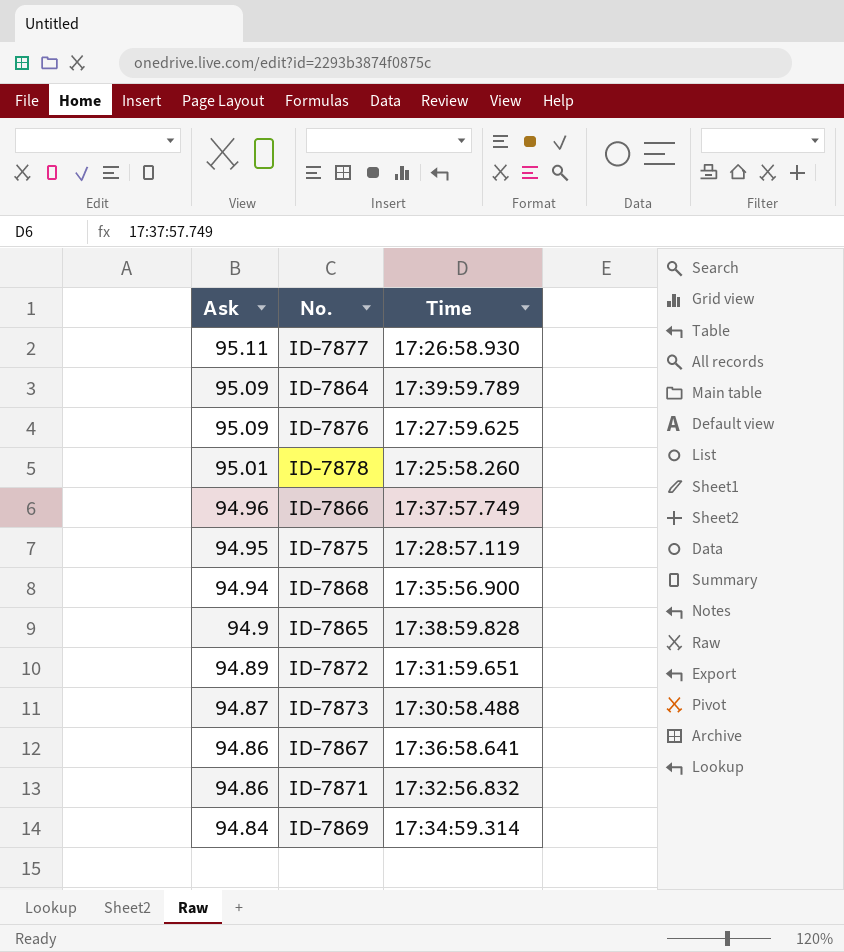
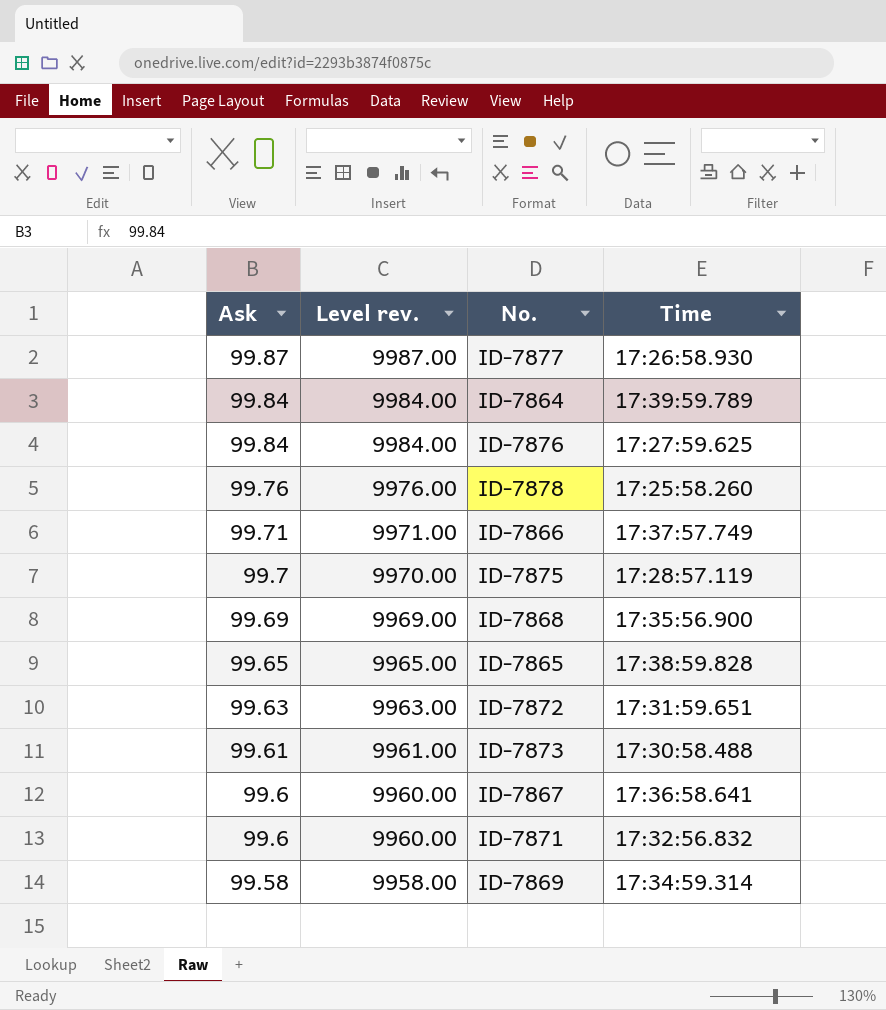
column Level rev. | formula: none -> [Ask] * 100
ID-7877 | Ask: 95.11 -> 99.87
ID-7864 | Ask: 95.09 -> 99.84
ID-7876 | Ask: 95.09 -> 99.84
ID-7878 | Ask: 95.01 -> 99.76
ID-7866 | Ask: 94.96 -> 99.71
ID-7875 | Ask: 94.95 -> 99.7
ID-7868 | Ask: 94.94 -> 99.69
ID-7865 | Ask: 94.9 -> 99.65
ID-7872 | Ask: 94.89 -> 99.63
ID-7873 | Ask: 94.87 -> 99.61
ID-7867 | Ask: 94.86 -> 99.6
ID-7871 | Ask: 94.86 -> 99.6
ID-7869 | Ask: 94.84 -> 99.58

